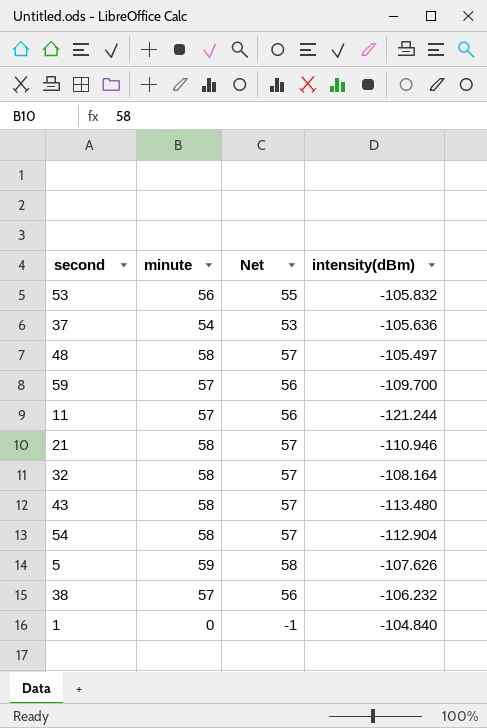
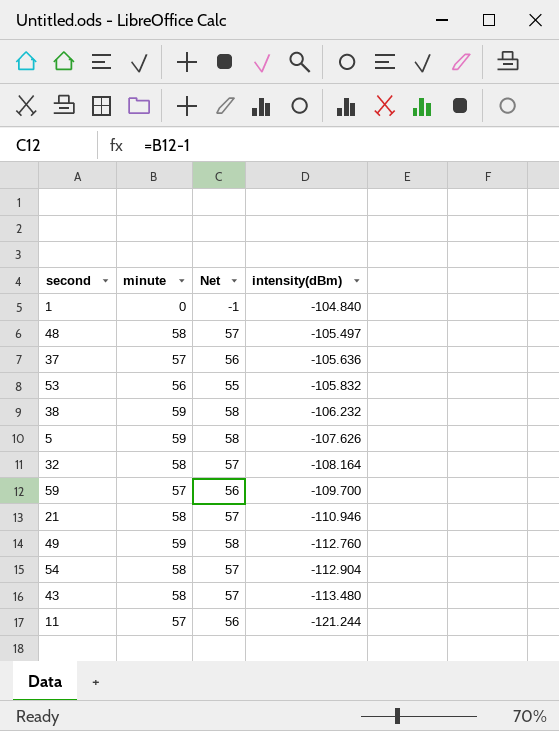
row order: none -> intensity(dBm) descending
37 | minute: 54 -> 57
37 | Net: 53 -> 56
38 | minute: 57 -> 59
38 | Net: 56 -> 58
row 49: none -> 59 | 58 | -112.760

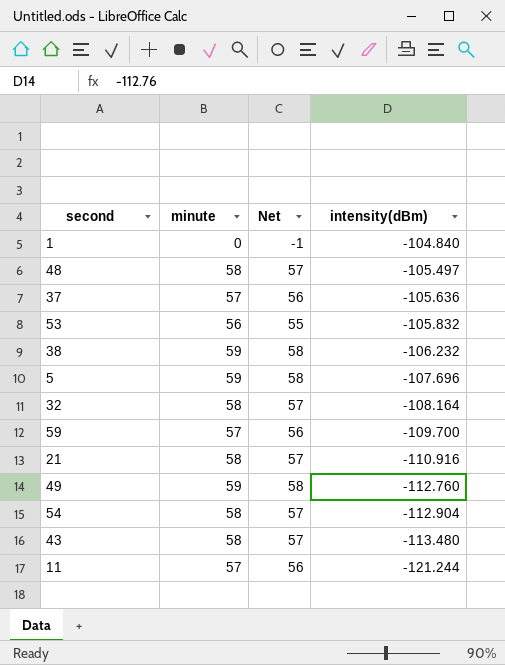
5 | intensity(dBm): -107.626 -> -107.696
21 | intensity(dBm): -110.946 -> -110.916

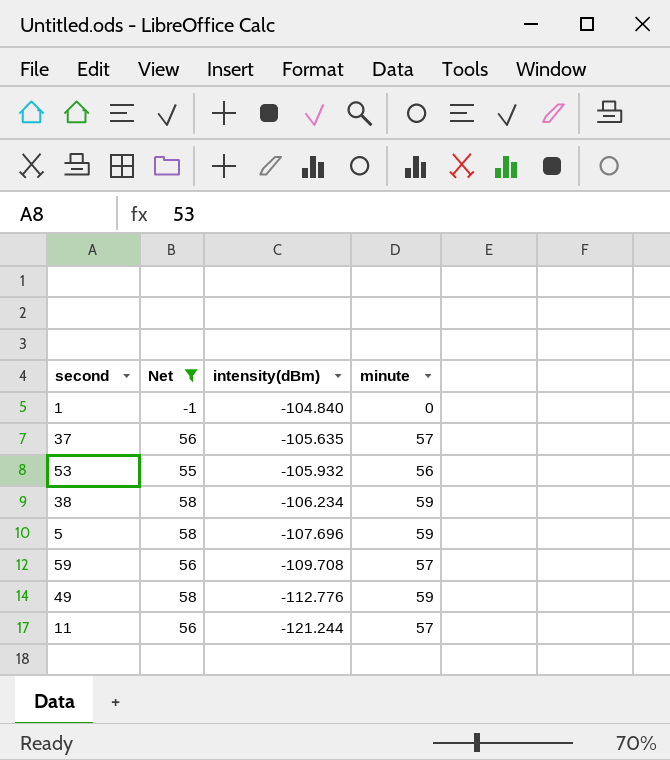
filter: none -> Net != 57
column minute | position: 2 -> 4
37 | intensity(dBm): -105.636 -> -105.635
53 | intensity(dBm): -105.832 -> -105.932
38 | intensity(dBm): -106.232 -> -106.234
59 | intensity(dBm): -109.700 -> -109.708
49 | intensity(dBm): -112.760 -> -112.776

